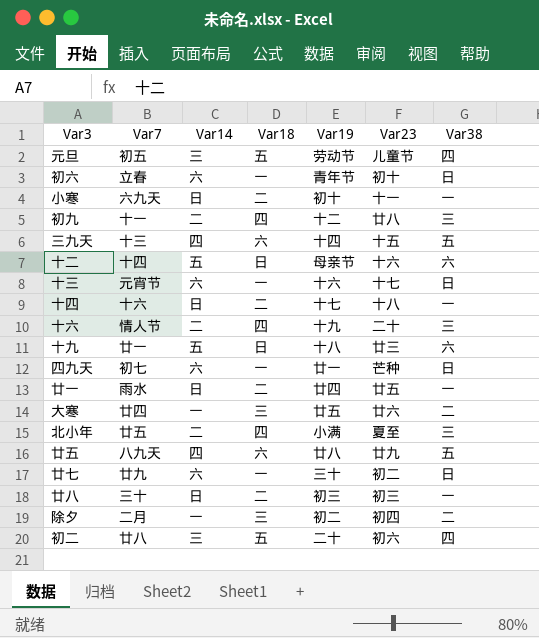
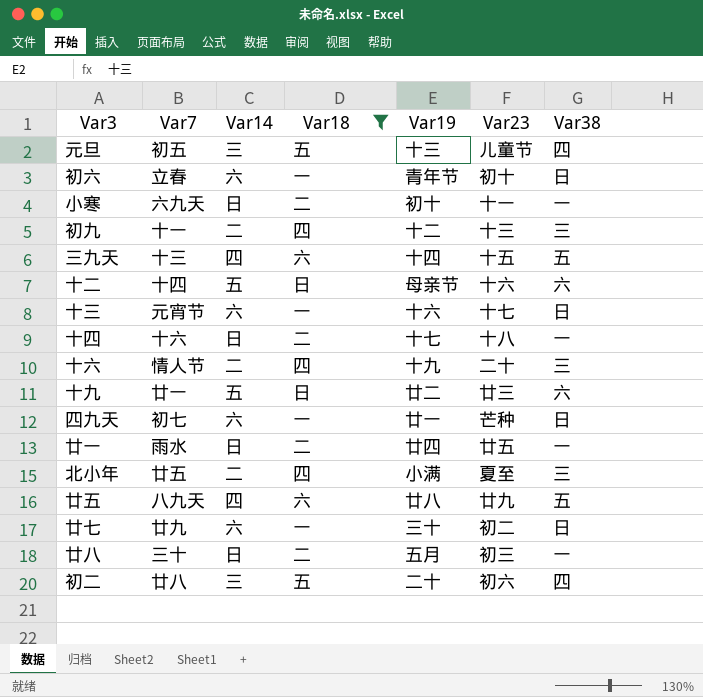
filter: none -> Var18 != 三
元旦 | Var19: 劳动节 -> 十三
初九 | Var23: 廿八 -> 十三
十九 | Var19: 十八 -> 廿二
廿八 | Var19: 初三 -> 五月

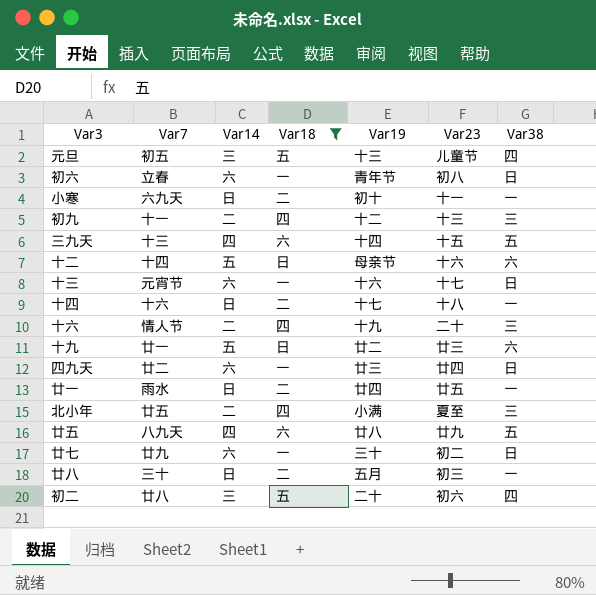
初六 | Var23: 初十 -> 初八
四九天 | Var7: 初七 -> 廿二
四九天 | Var19: 廿一 -> 廿三
四九天 | Var23: 芒种 -> 廿四

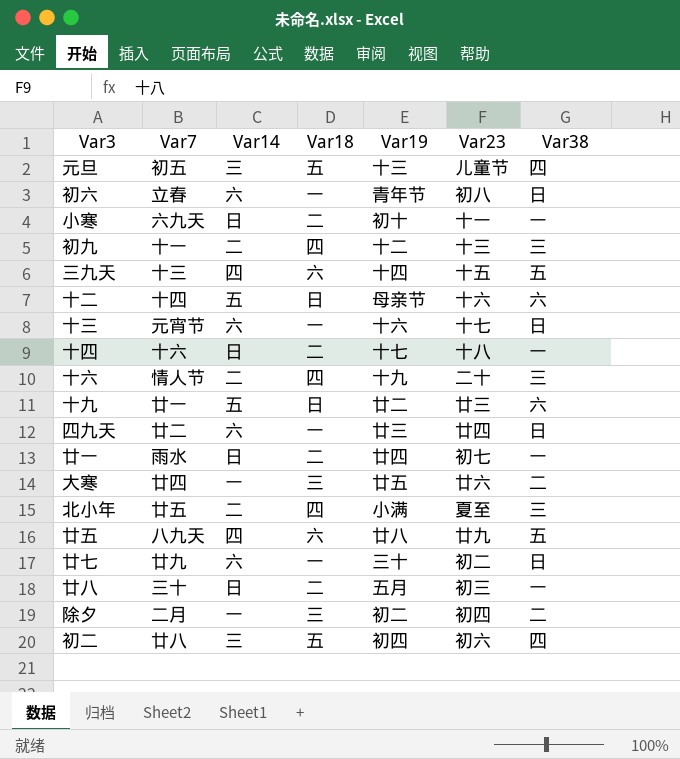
filter: Var18 != 三 -> none
廿一 | Var23: 廿五 -> 初七
初二 | Var19: 二十 -> 初四

